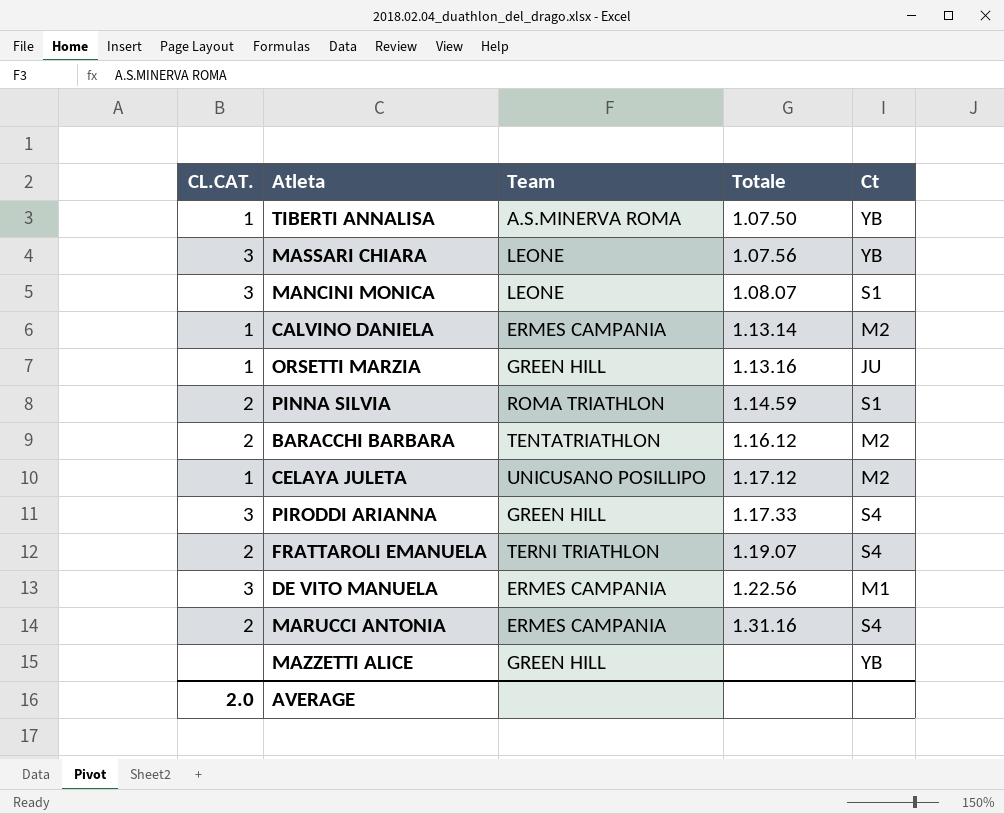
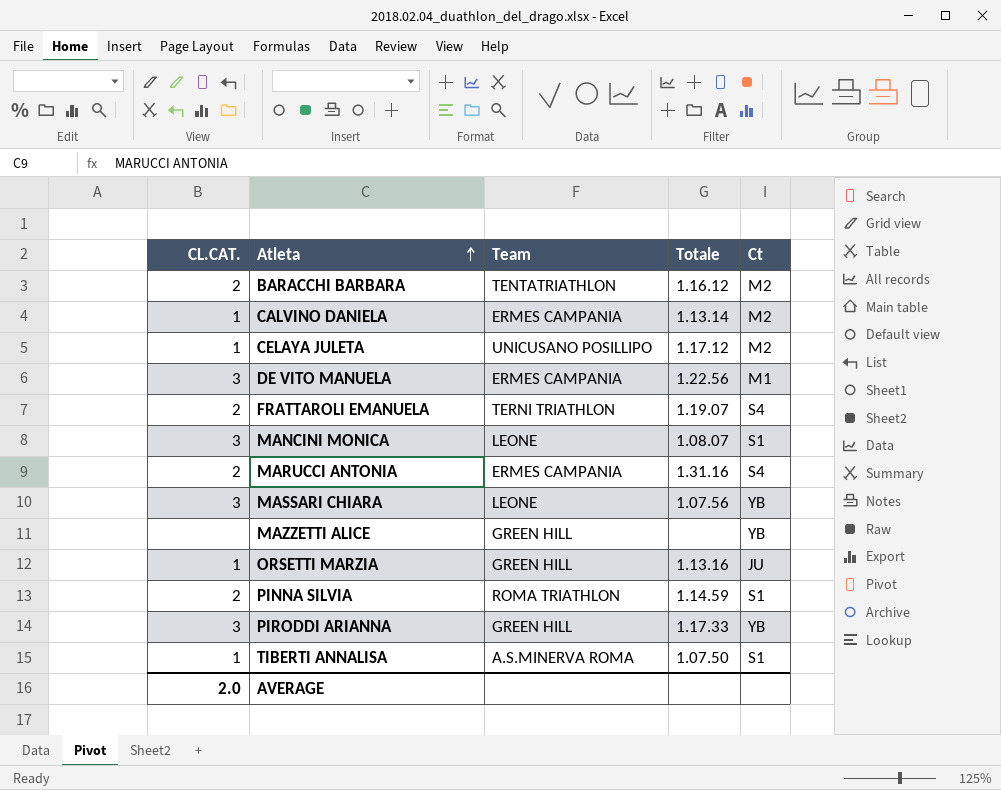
row order: none -> Atleta ascending
PIRODDI ARIANNA | Ct: S4 -> YB
TIBERTI ANNALISA | Ct: YB -> S1

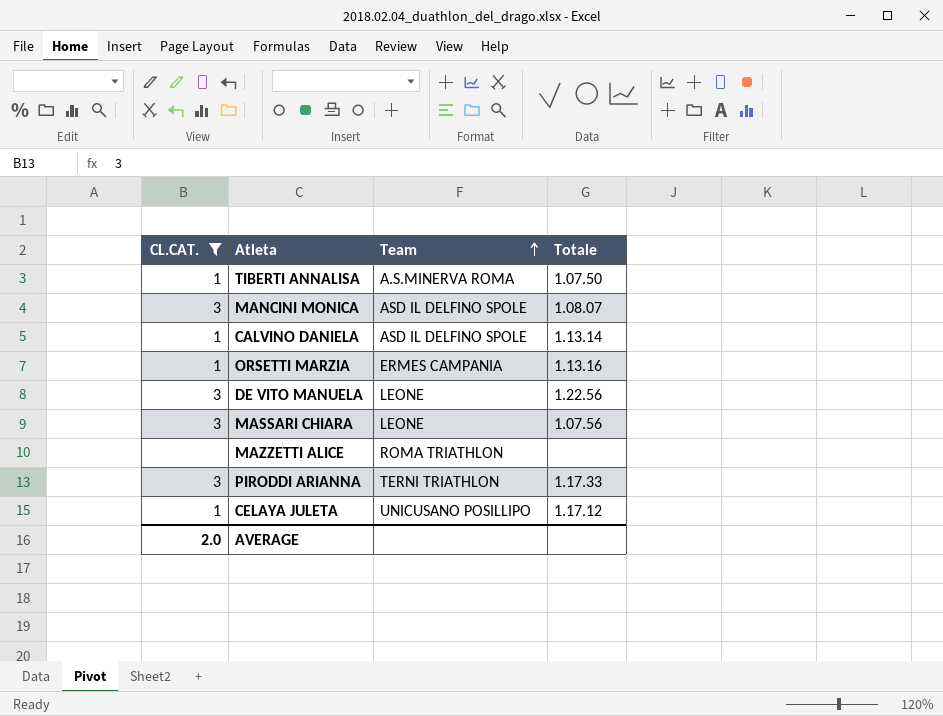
filter: none -> CL.CAT. != 2
row order: Atleta ascending -> Team ascending
column Ct | position: 5 -> none
MANCINI MONICA | Team: LEONE -> ASD IL DELFINO SPOLE
CALVINO DANIELA | Team: ERMES CAMPANIA -> ASD IL DELFINO SPOLE
ORSETTI MARZIA | Team: GREEN HILL -> ERMES CAMPANIA
DE VITO MANUELA | Team: ERMES CAMPANIA -> LEONE
MAZZETTI ALICE | Team: GREEN HILL -> ROMA TRIATHLON
PIRODDI ARIANNA | Team: GREEN HILL -> TERNI TRIATHLON

